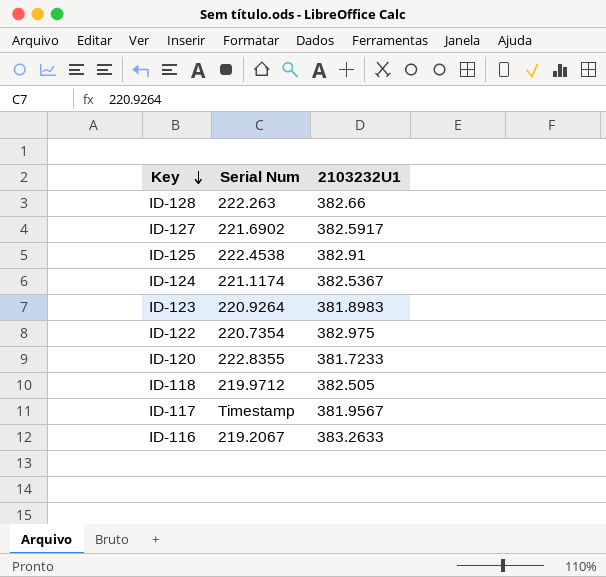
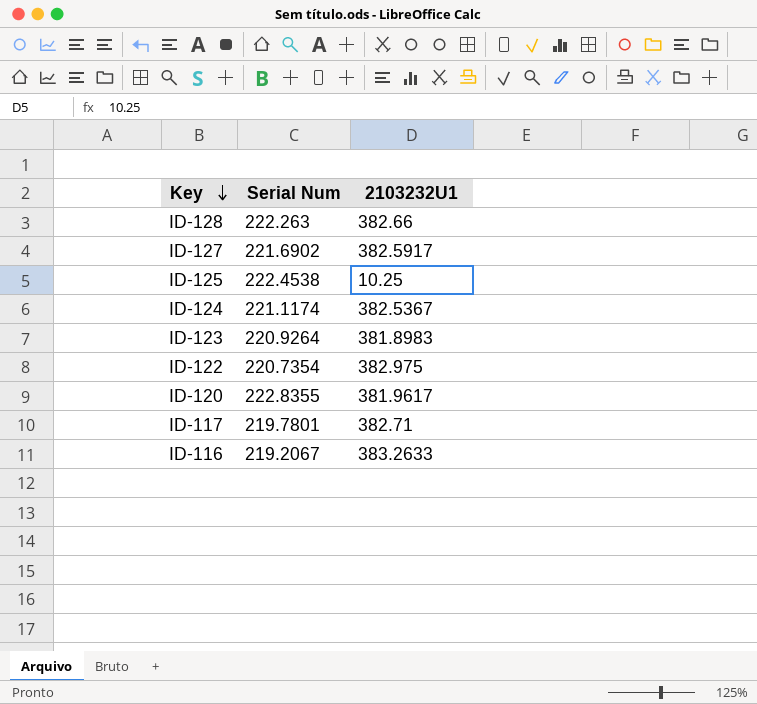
row ID-118: 219.9712 | 382.505 -> none
ID-125 | 2103232U1: 382.91 -> 10.25
ID-120 | 2103232U1: 381.7233 -> 381.9617
ID-117 | Serial Num: Timestamp -> 219.7801
ID-117 | 2103232U1: 381.9567 -> 382.71

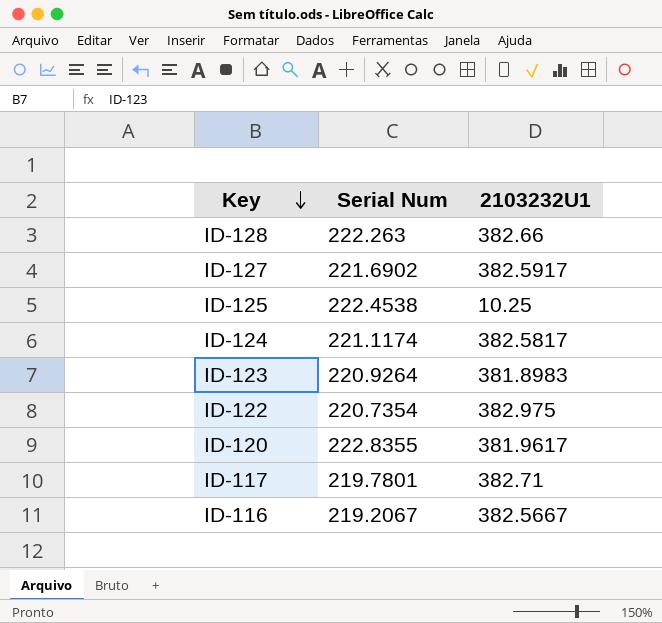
ID-124 | 2103232U1: 382.5367 -> 382.5817
ID-116 | 2103232U1: 383.2633 -> 382.5667

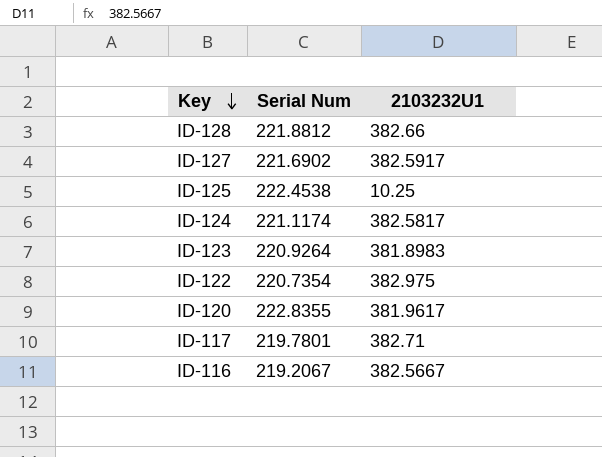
ID-128 | Serial Num: 222.263 -> 221.8812

